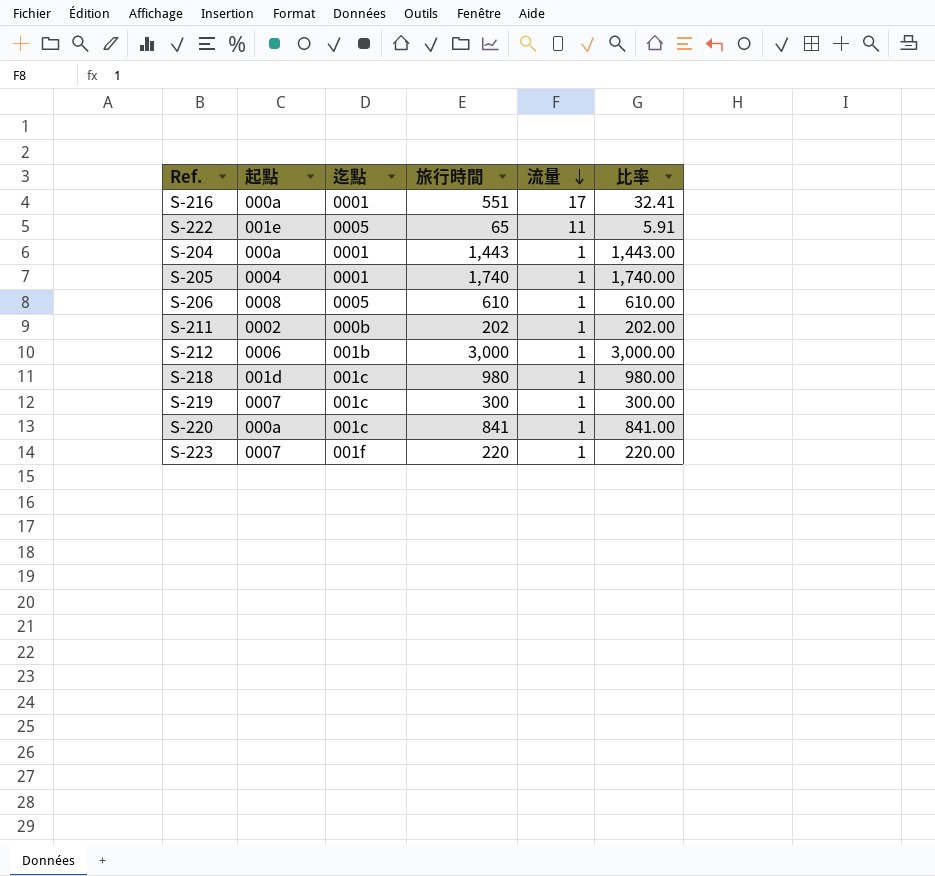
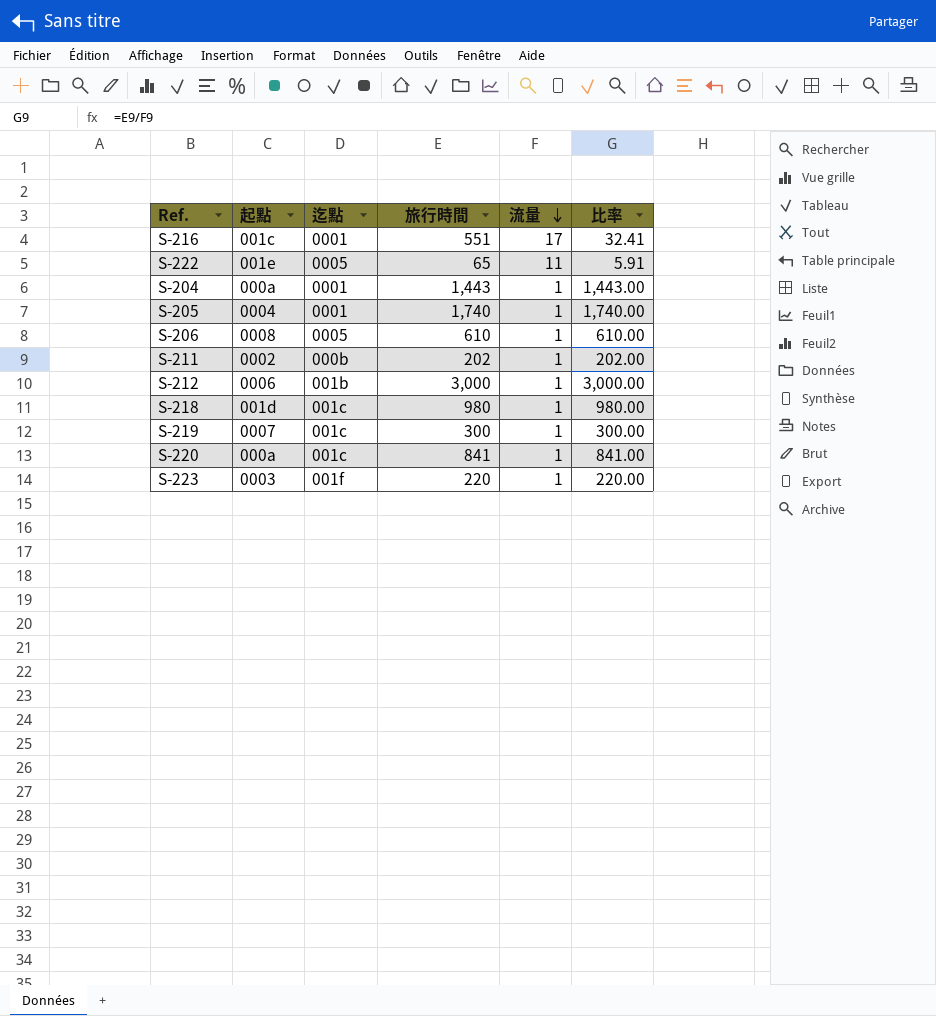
S-216 | 起點: 000a -> 001c
S-223 | 起點: 0007 -> 0003

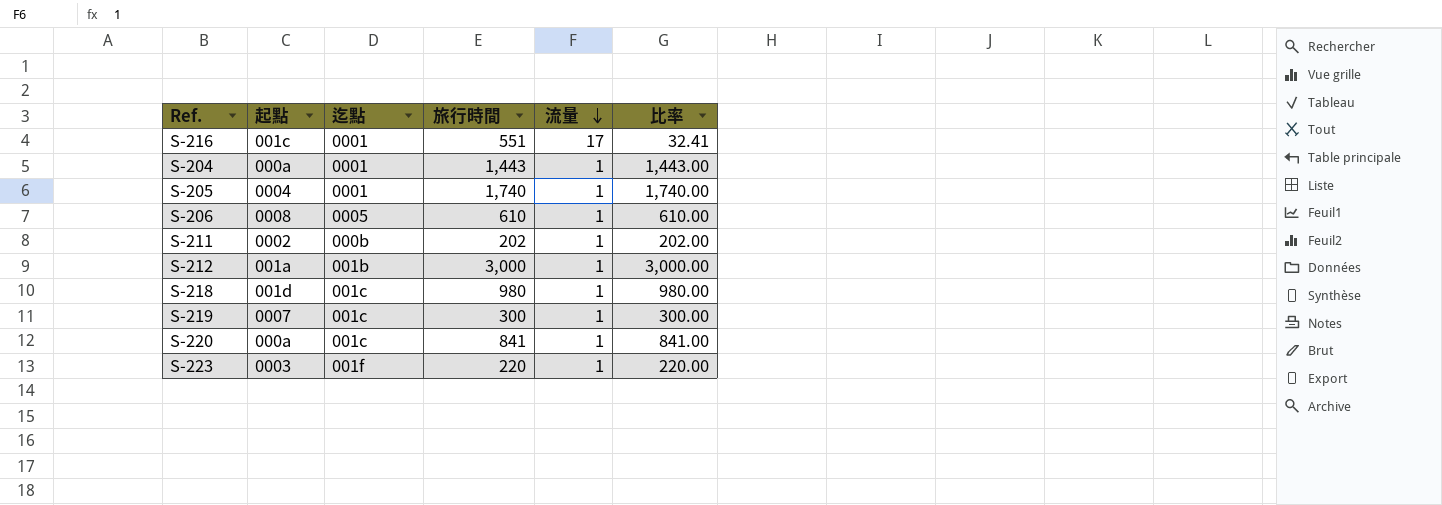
row S-222: 001e | 0005 | 65 | 11 | 5.91 -> none
S-212 | 起點: 0006 -> 001a

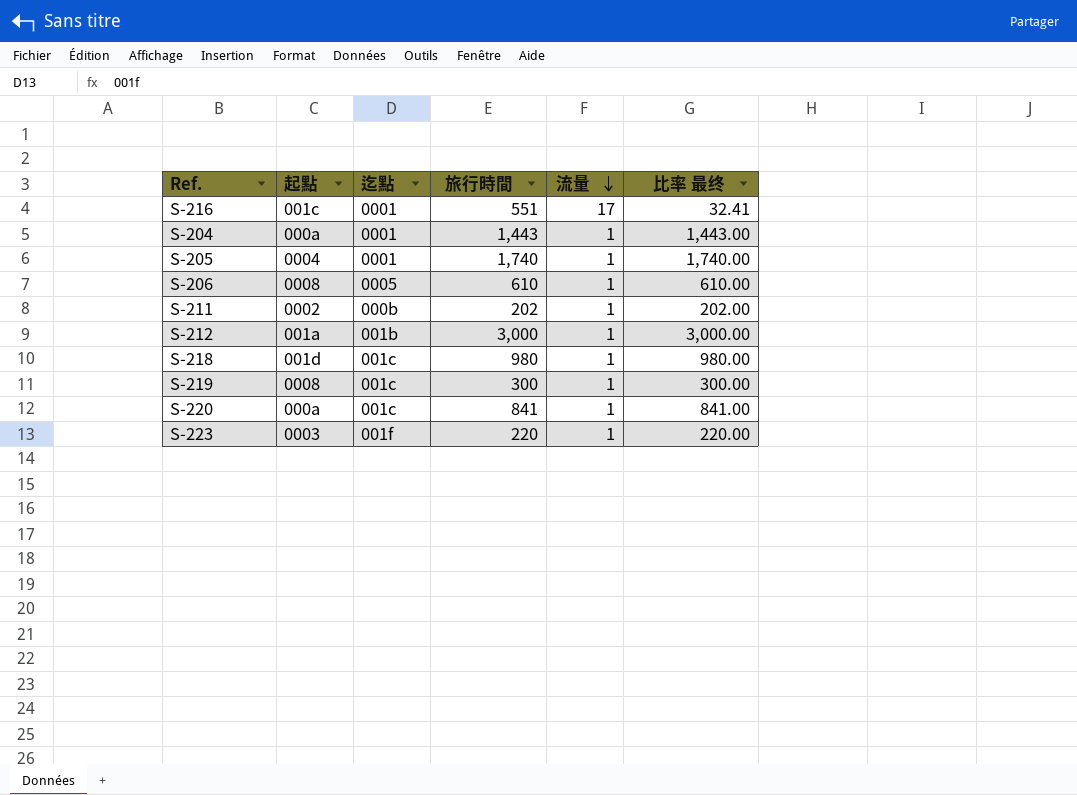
column name: 比率 -> 比率 最终
S-219 | 起點: 0007 -> 0008

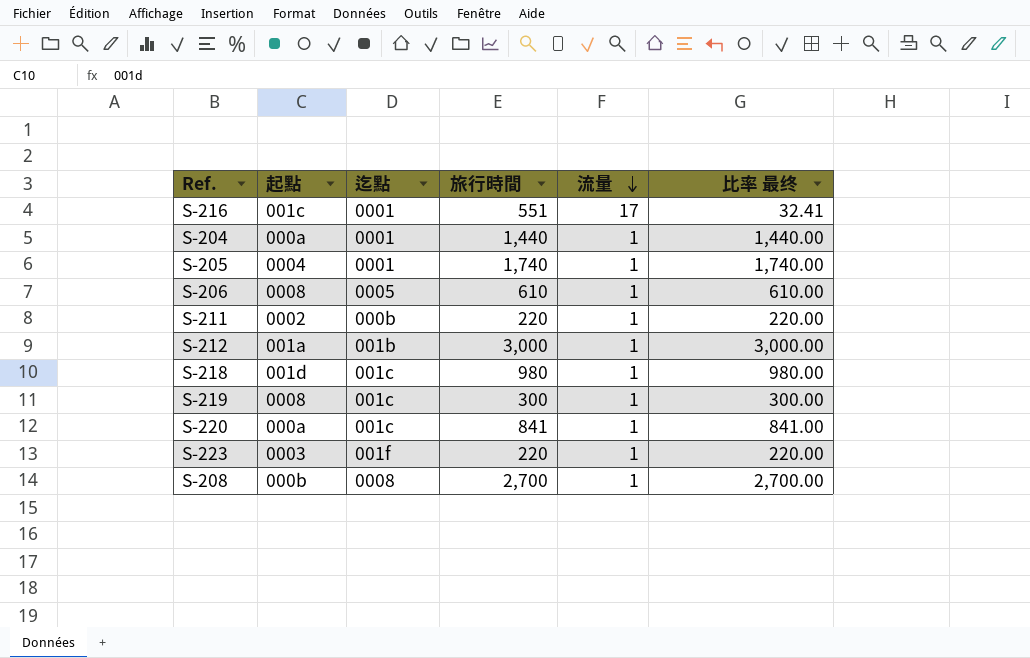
S-204 | 旅行時間: 1,443 -> 1,440
S-204 | 比率 最终: 1,443.00 -> 1,440.00
S-211 | 旅行時間: 202 -> 220
S-211 | 比率 最终: 202.00 -> 220.00
row S-208: none -> 000b | 0008 | 2,700 | 1 | 2,700.00

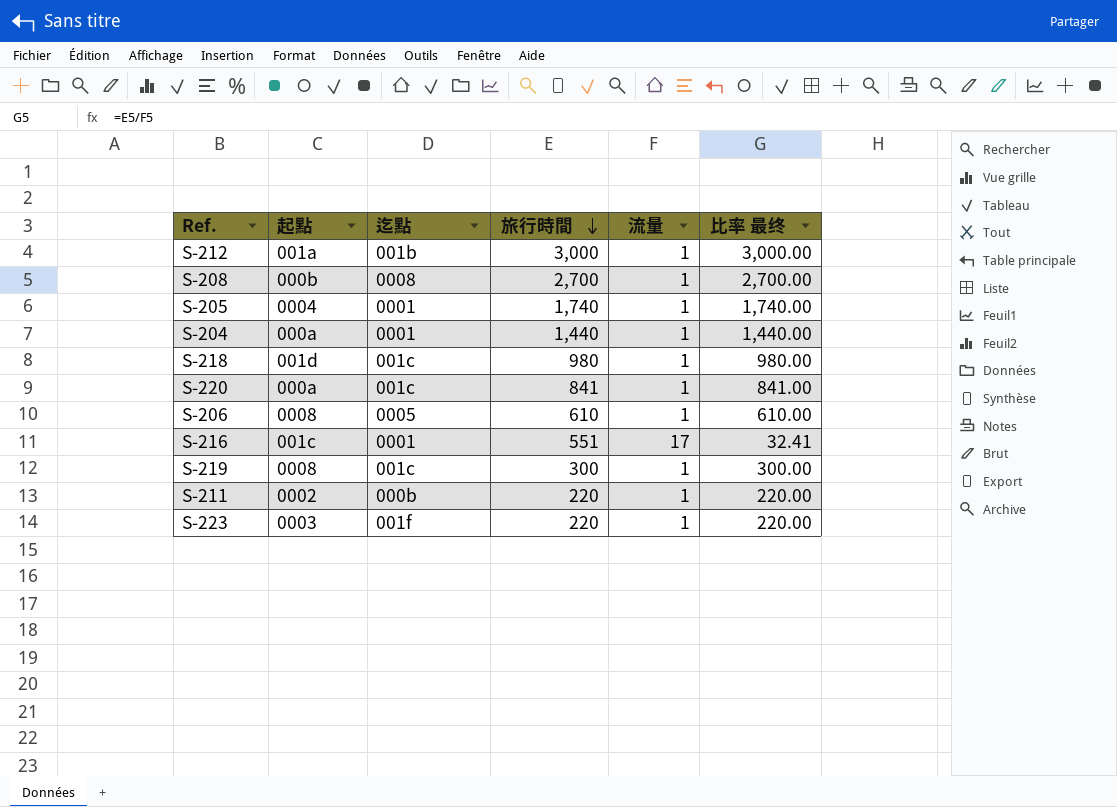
row order: 流量 descending -> 旅行時間 descending

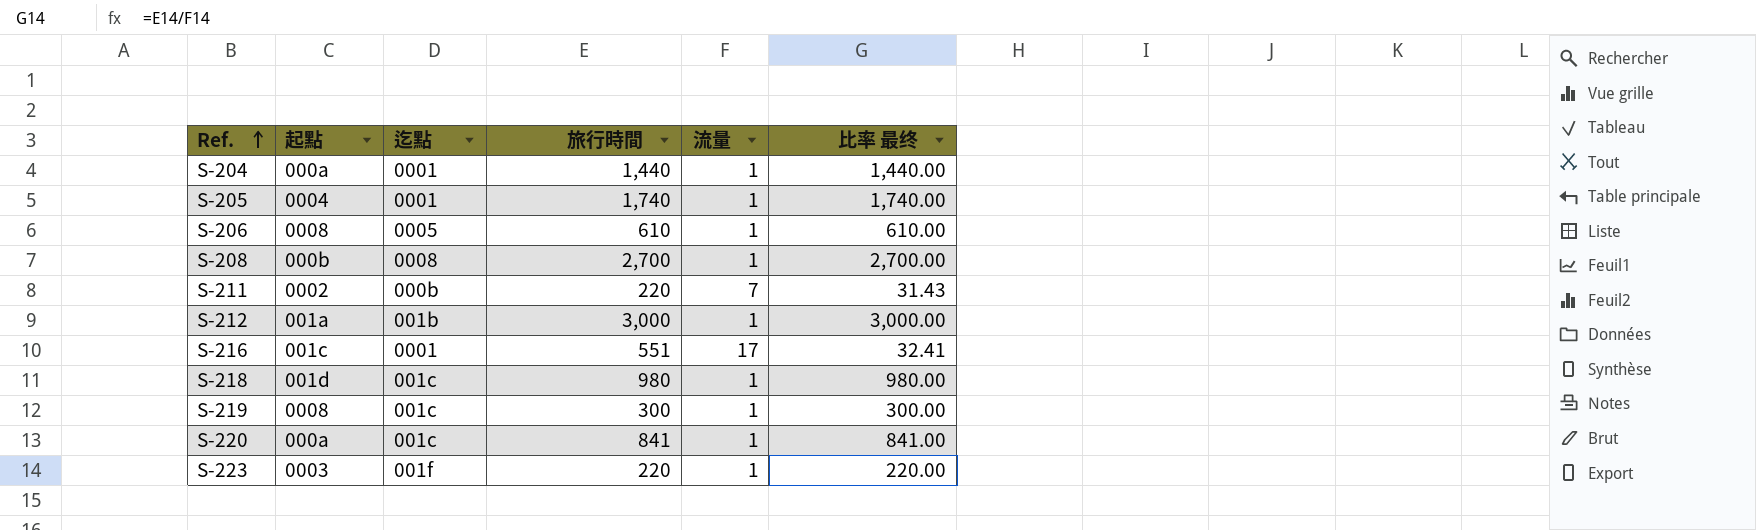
row order: 旅行時間 descending -> Ref. ascending
S-211 | 流量: 1 -> 7
S-211 | 比率 最终: 220.00 -> 31.43

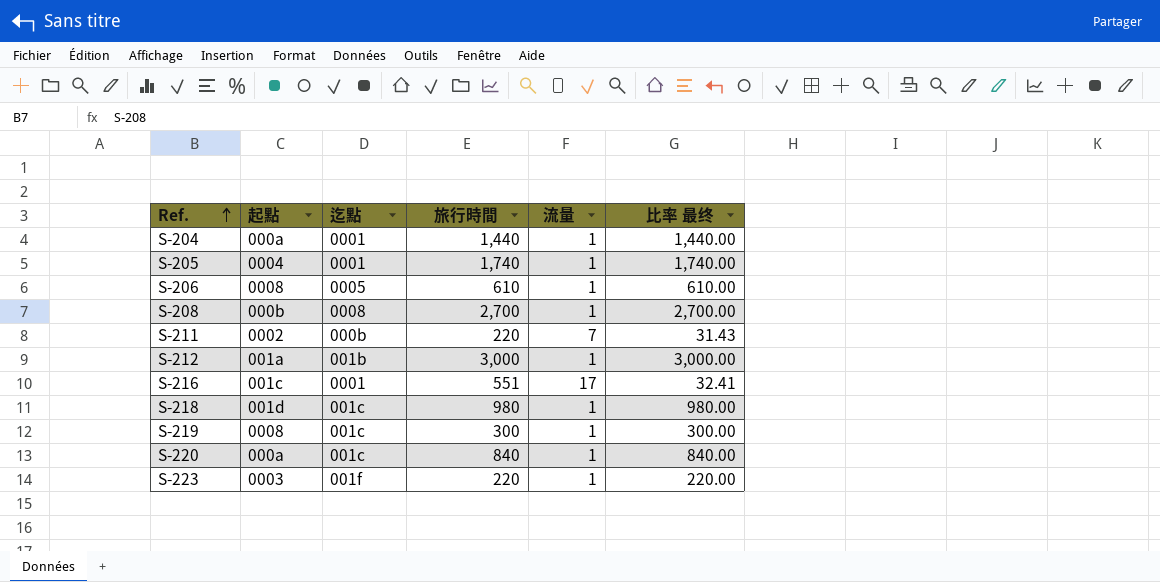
S-220 | 旅行時間: 841 -> 840
S-220 | 比率 最终: 841.00 -> 840.00

